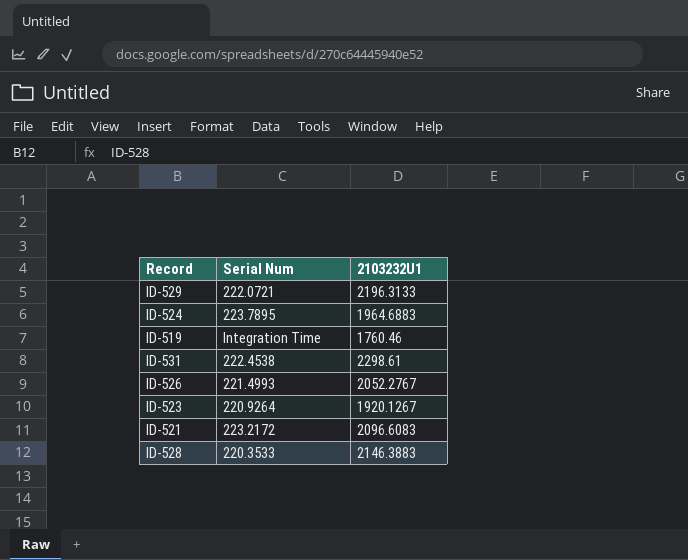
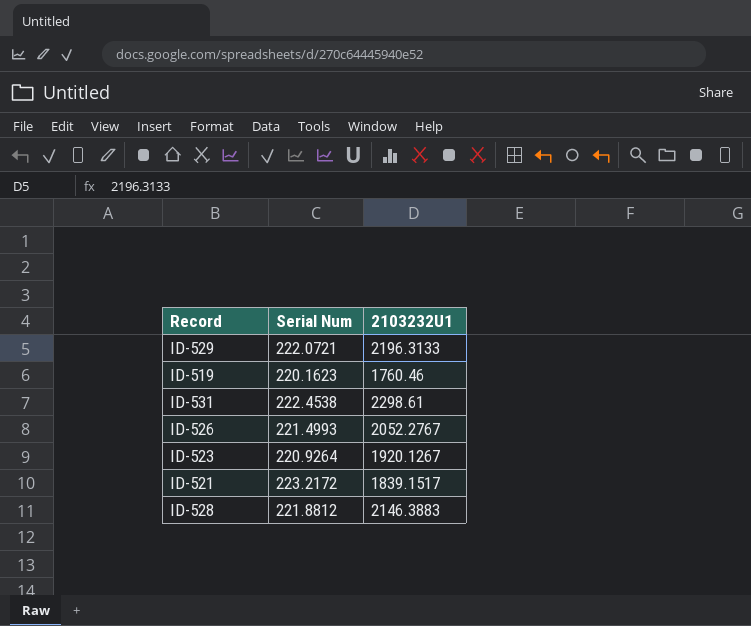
row ID-524: 223.7895 | 1964.6883 -> none
ID-519 | Serial Num: Integration Time -> 220.1623
ID-521 | 2103232U1: 2096.6083 -> 1839.1517
ID-528 | Serial Num: 220.3533 -> 221.8812

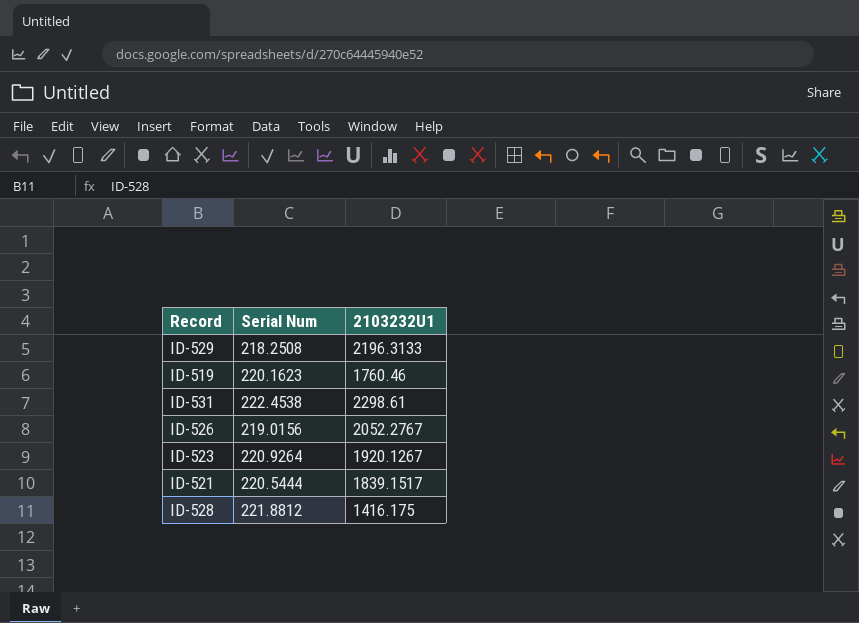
ID-529 | Serial Num: 222.0721 -> 218.2508
ID-526 | Serial Num: 221.4993 -> 219.0156
ID-521 | Serial Num: 223.2172 -> 220.5444
ID-528 | 2103232U1: 2146.3883 -> 1416.175

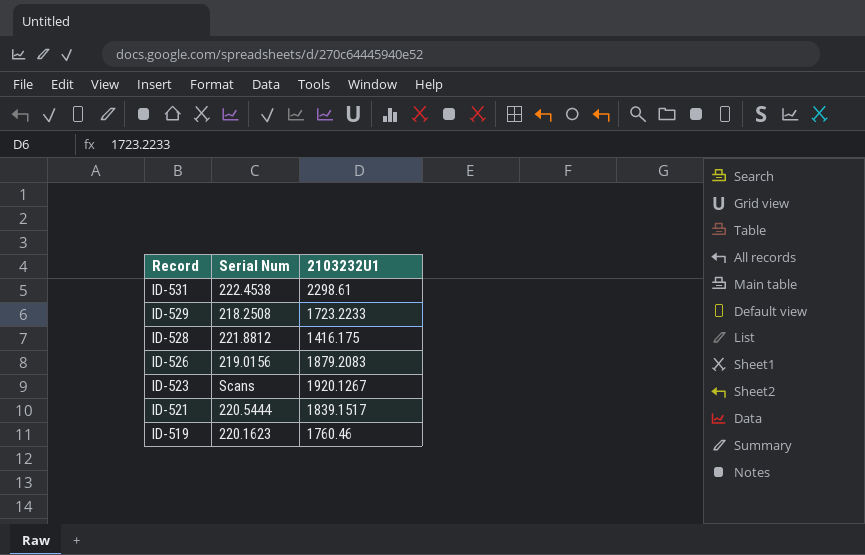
row order: none -> Record descending
ID-529 | 2103232U1: 2196.3133 -> 1723.2233
ID-526 | 2103232U1: 2052.2767 -> 1879.2083
ID-523 | Serial Num: 220.9264 -> Scans

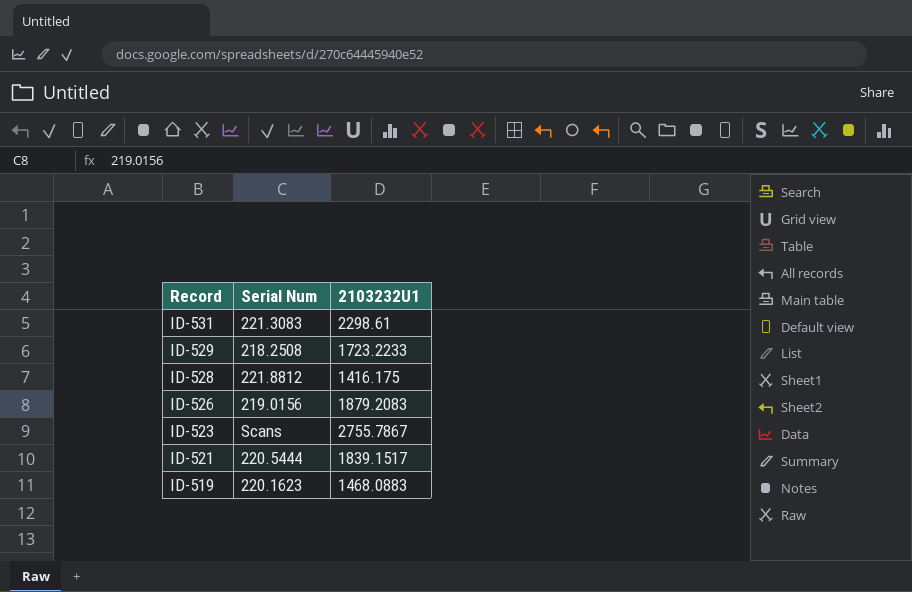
ID-531 | Serial Num: 222.4538 -> 221.3083
ID-523 | 2103232U1: 1920.1267 -> 2755.7867
ID-519 | 2103232U1: 1760.46 -> 1468.0883

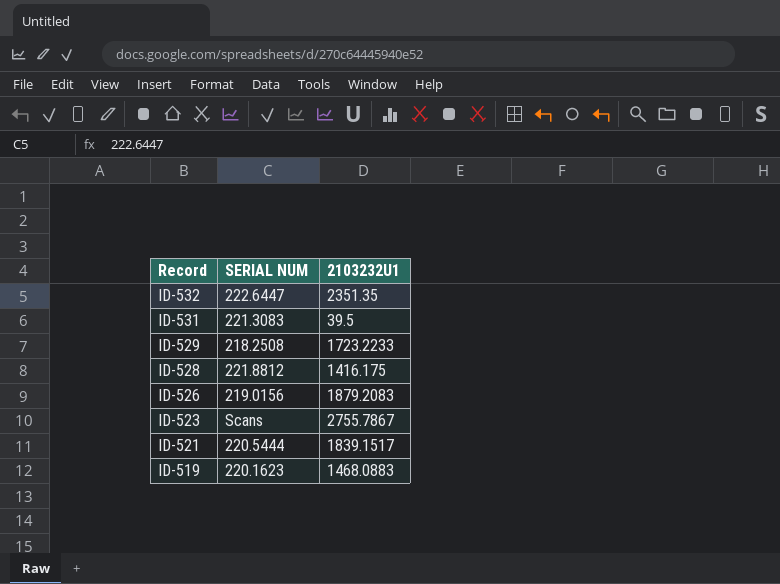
column name: Serial Num -> SERIAL NUM
row ID-532: none -> 222.6447 | 2351.35
ID-531 | 2103232U1: 2298.61 -> 39.5

